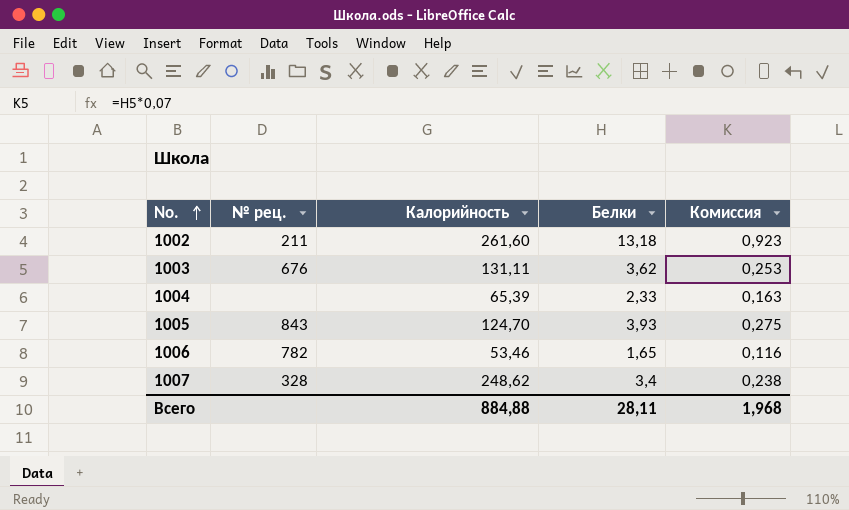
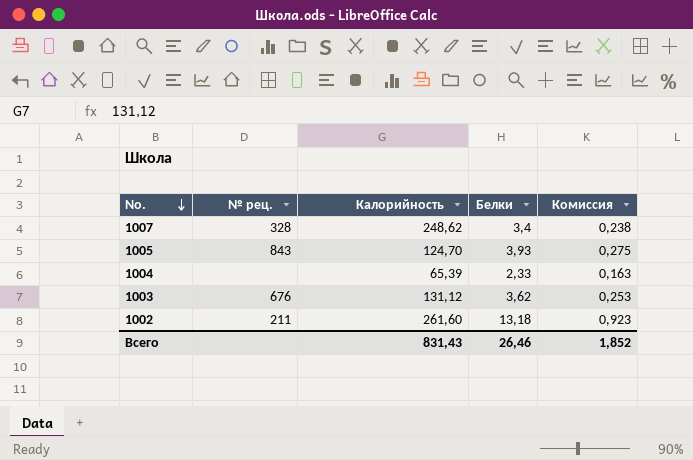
row order: No. ascending -> No. descending
row 1006: 782 | 53,46 | 1,65 | 0,116 -> none
1003 | Калорийность: 131,11 -> 131,12
Всего | Калорийность: 884,88 -> 831,43
Всего | Белки: 28,11 -> 26,46
Всего | Комиссия: 1,968 -> 1,852

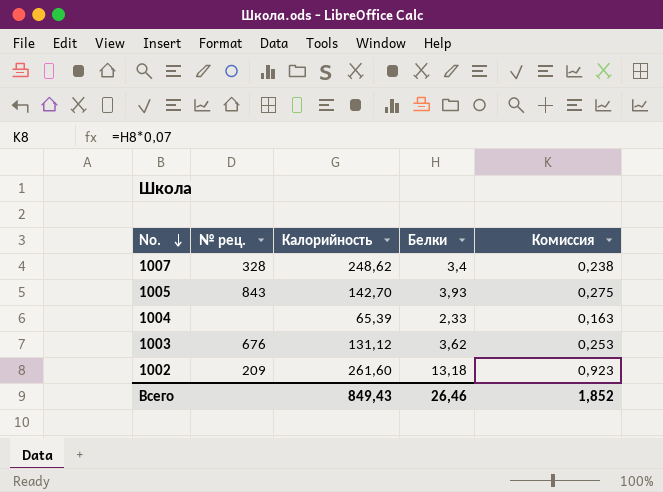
1005 | Калорийность: 124,70 -> 142,70
1002 | № рец.: 211 -> 209
Всего | Калорийность: 831,43 -> 849,43

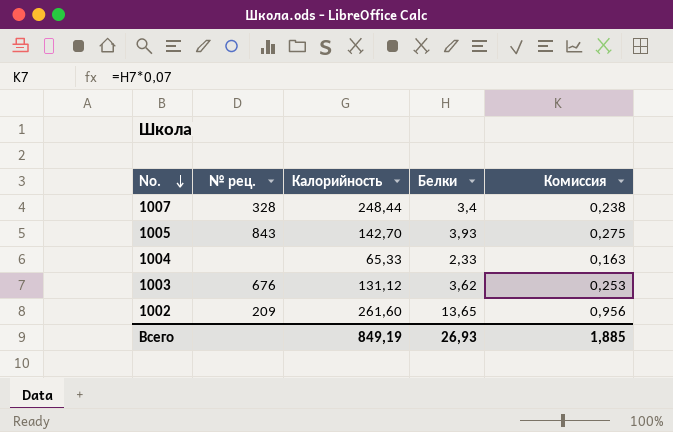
1007 | Калорийность: 248,62 -> 248,44
1004 | Калорийность: 65,39 -> 65,33
1002 | Белки: 13,18 -> 13,65
1002 | Комиссия: 0,923 -> 0,956
Всего | Калорийность: 849,43 -> 849,19
Всего | Белки: 26,46 -> 26,93
Всего | Комиссия: 1,852 -> 1,885

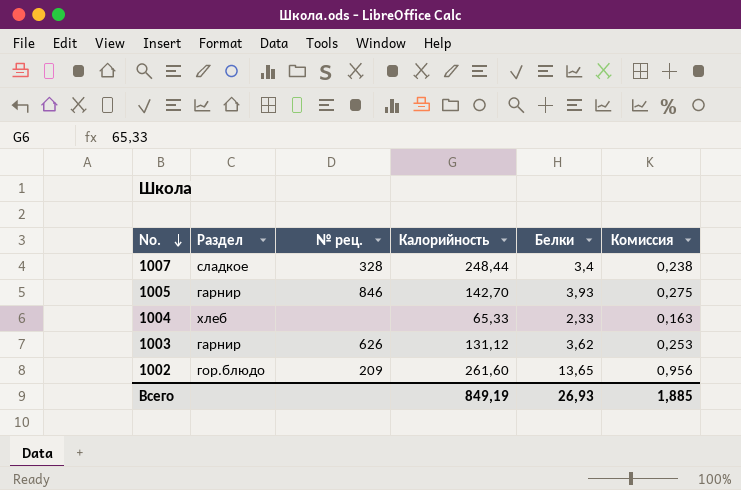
column Раздел | position: none -> 2
1005 | № рец.: 843 -> 846
1003 | № рец.: 676 -> 626

